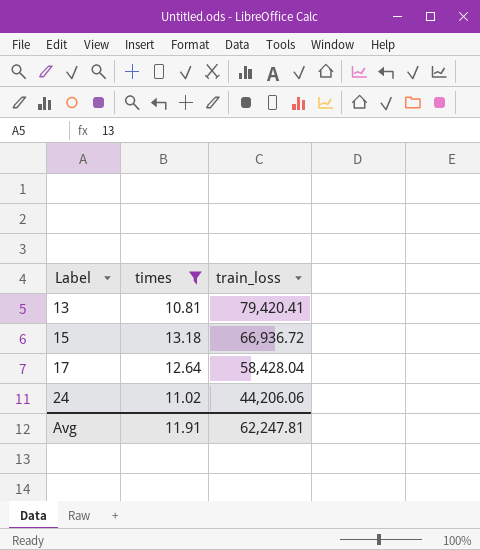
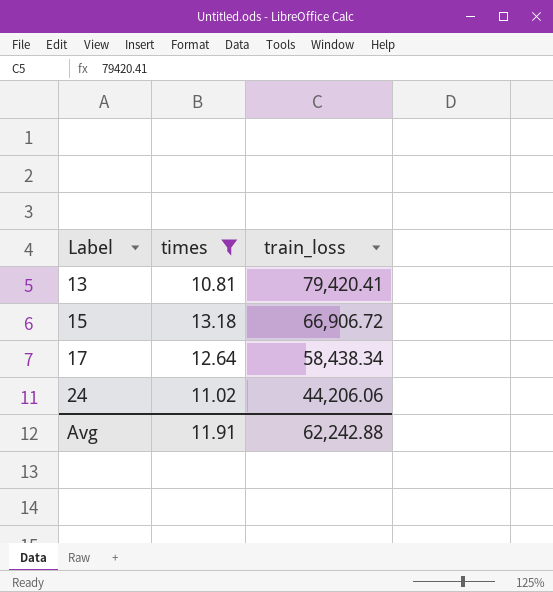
15 | train_loss: 66,936.72 -> 66,906.72
17 | train_loss: 58,428.04 -> 58,438.34
Avg | train_loss: 62,247.81 -> 62,242.88

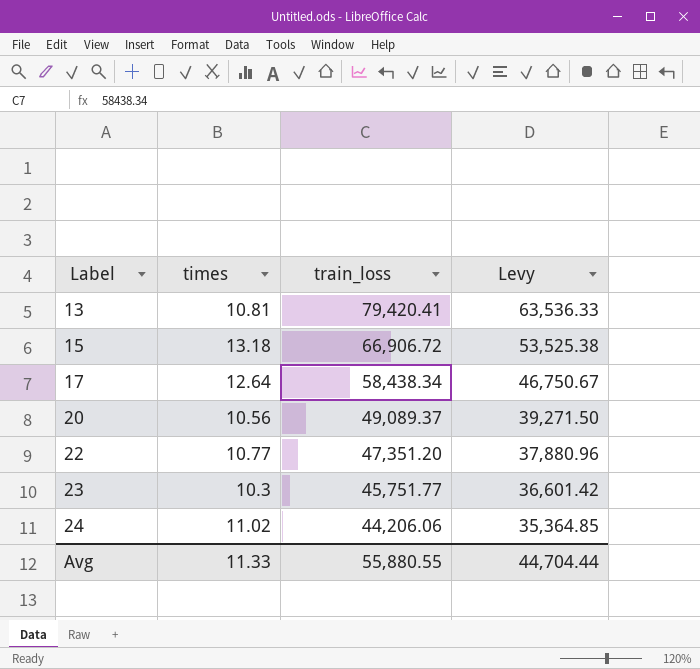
filter: times >= 10.81 -> none
column Levy | formula: none -> [train_loss] * 0.8
Avg | times: 11.91 -> 11.33
Avg | train_loss: 62,242.88 -> 55,880.55

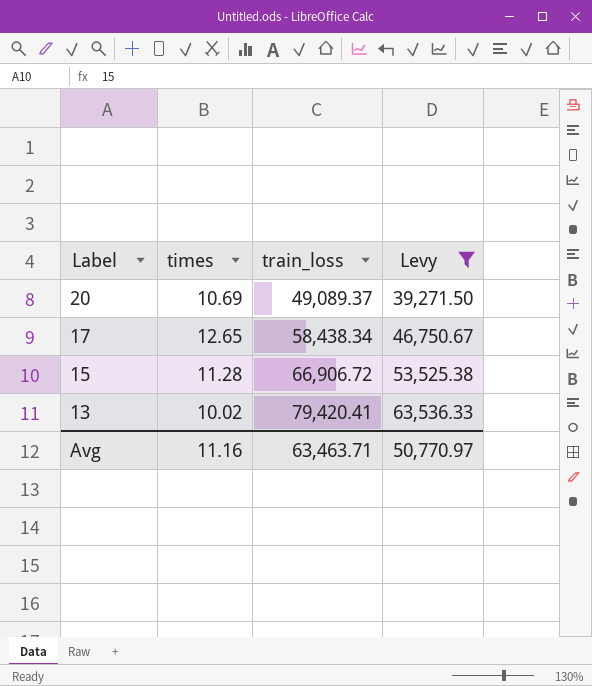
filter: none -> Levy >= 39,271.50
row order: Label ascending -> Label descending
20 | times: 10.56 -> 10.69
17 | times: 12.64 -> 12.65
15 | times: 13.18 -> 11.28
13 | times: 10.81 -> 10.02
Avg | times: 11.33 -> 11.16
Avg | train_loss: 55,880.55 -> 63,463.71
Avg | Levy: 44,704.44 -> 50,770.97

